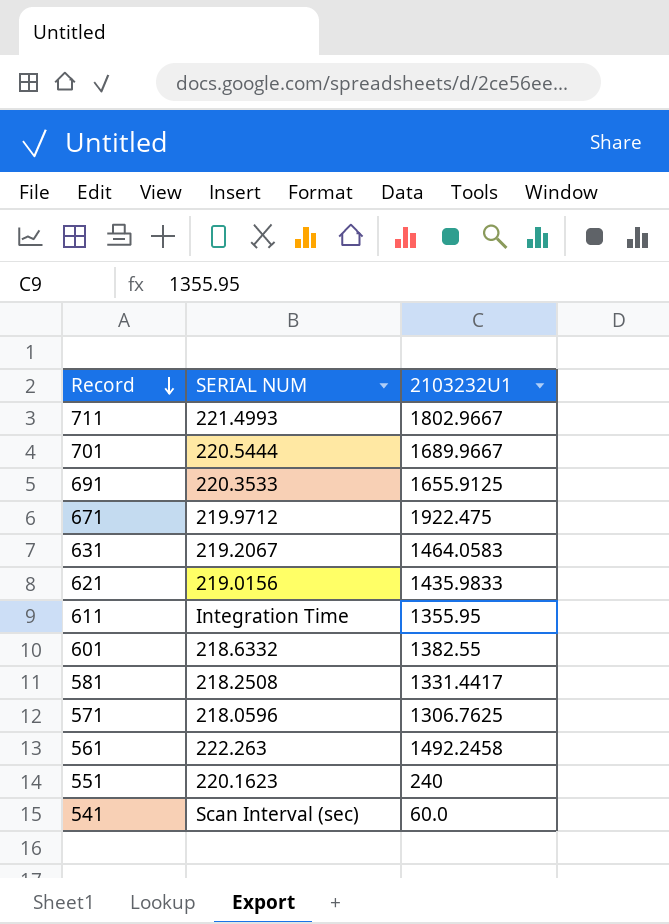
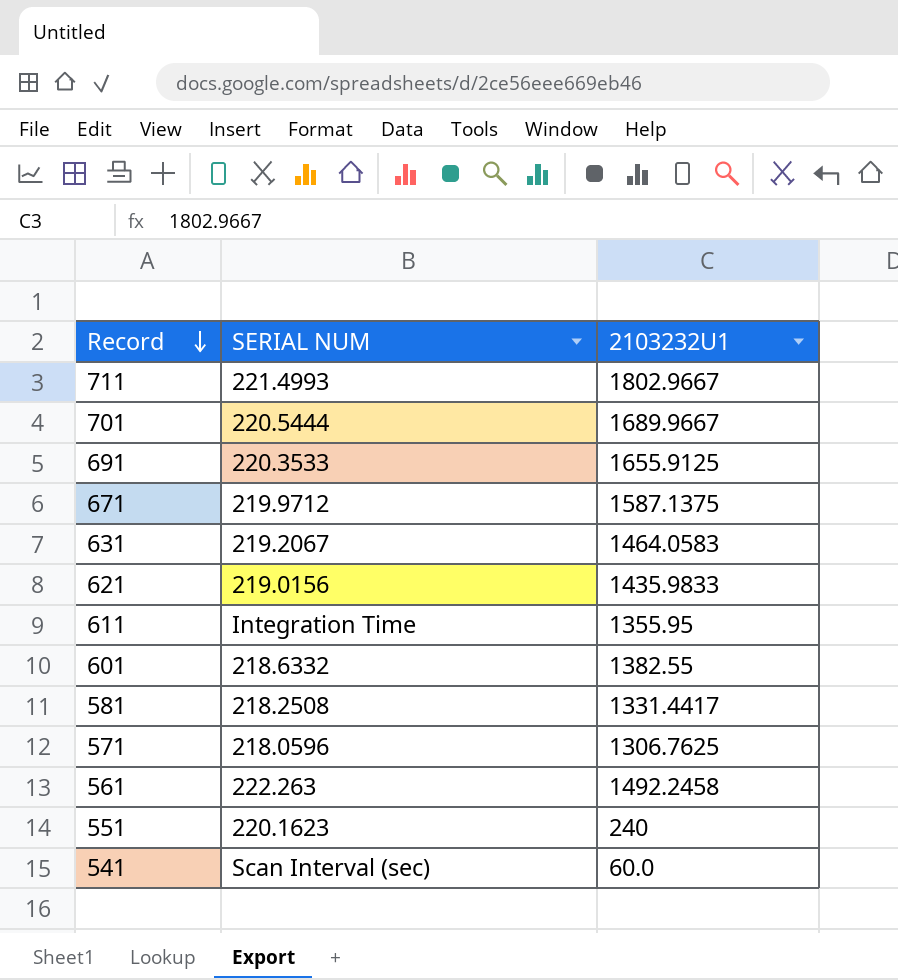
671 | 2103232U1: 1922.475 -> 1587.1375

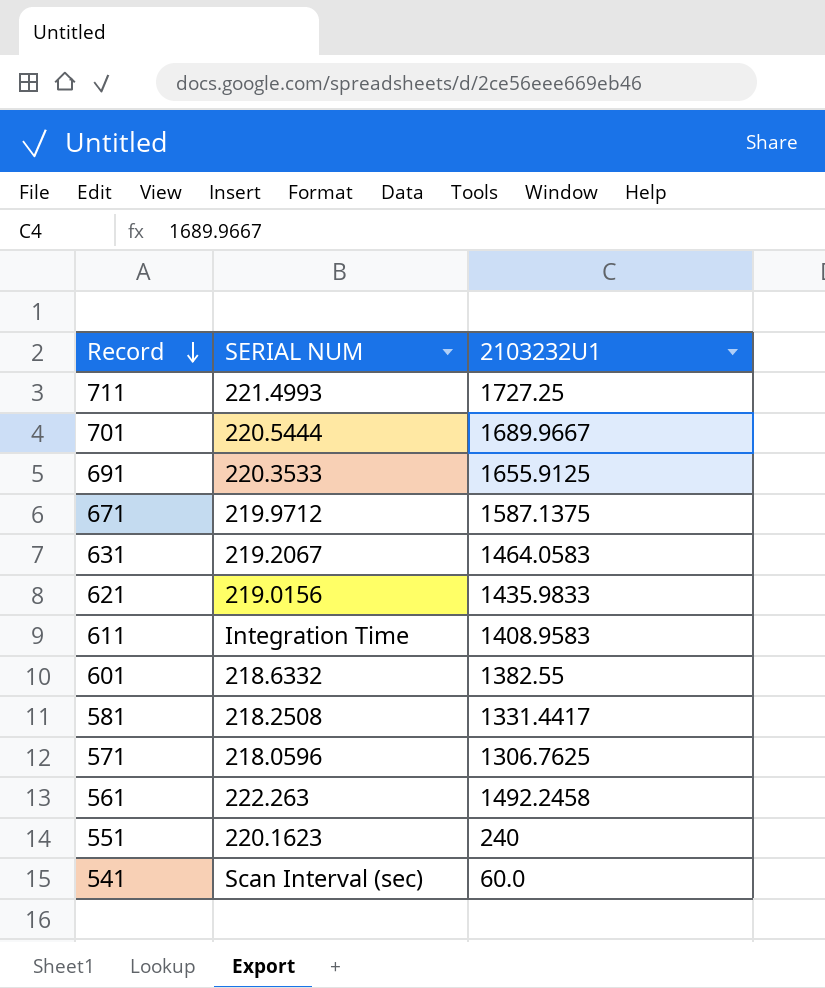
711 | 2103232U1: 1802.9667 -> 1727.25
611 | 2103232U1: 1355.95 -> 1408.9583

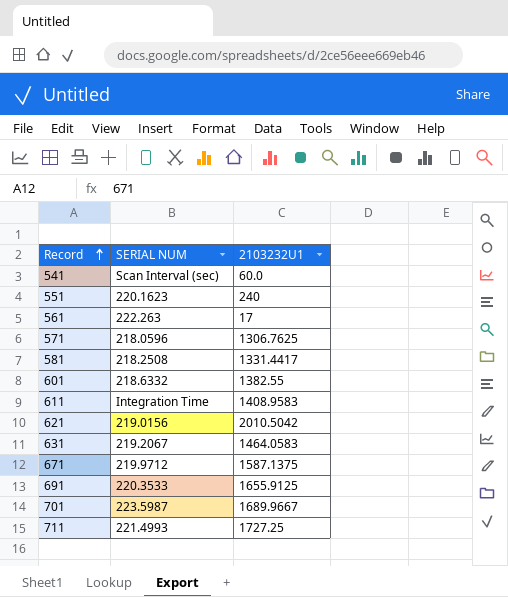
row order: Record descending -> Record ascending
561 | 2103232U1: 1492.2458 -> 17
621 | 2103232U1: 1435.9833 -> 2010.5042
701 | SERIAL NUM: 220.5444 -> 223.5987

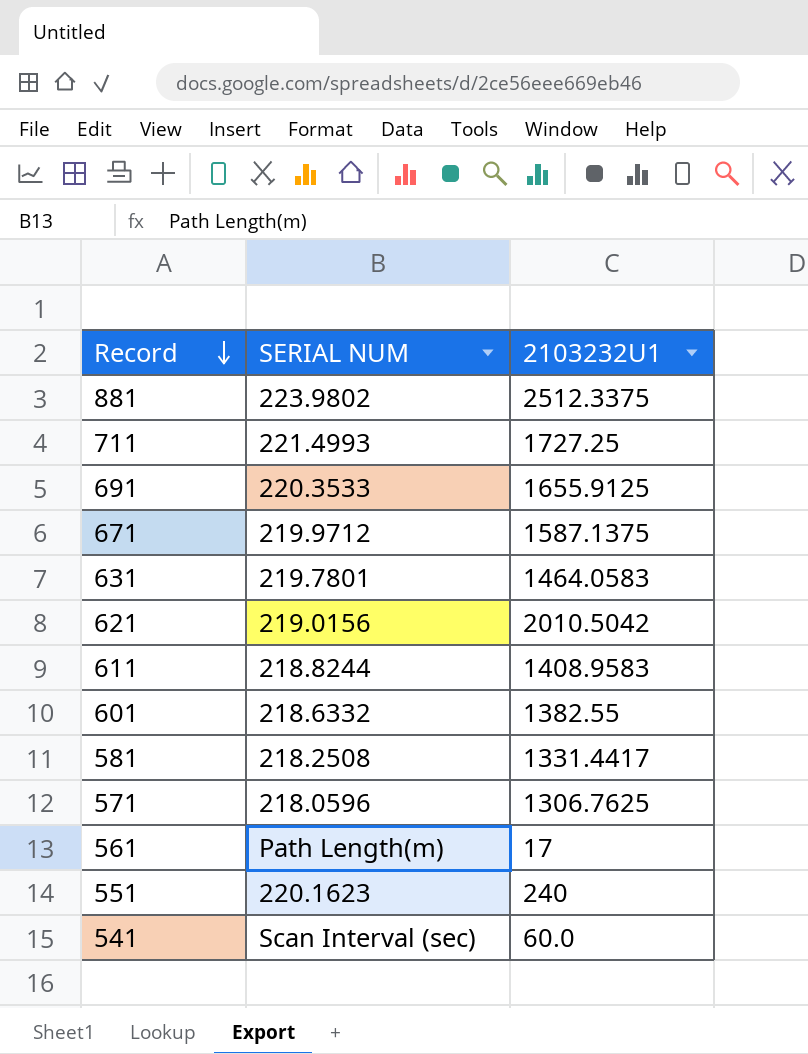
row order: Record ascending -> Record descending
row 701: 223.5987 | 1689.9667 -> none
row 881: none -> 223.9802 | 2512.3375
631 | SERIAL NUM: 219.2067 -> 219.7801
611 | SERIAL NUM: Integration Time -> 218.8244
561 | SERIAL NUM: 222.263 -> Path Length(m)

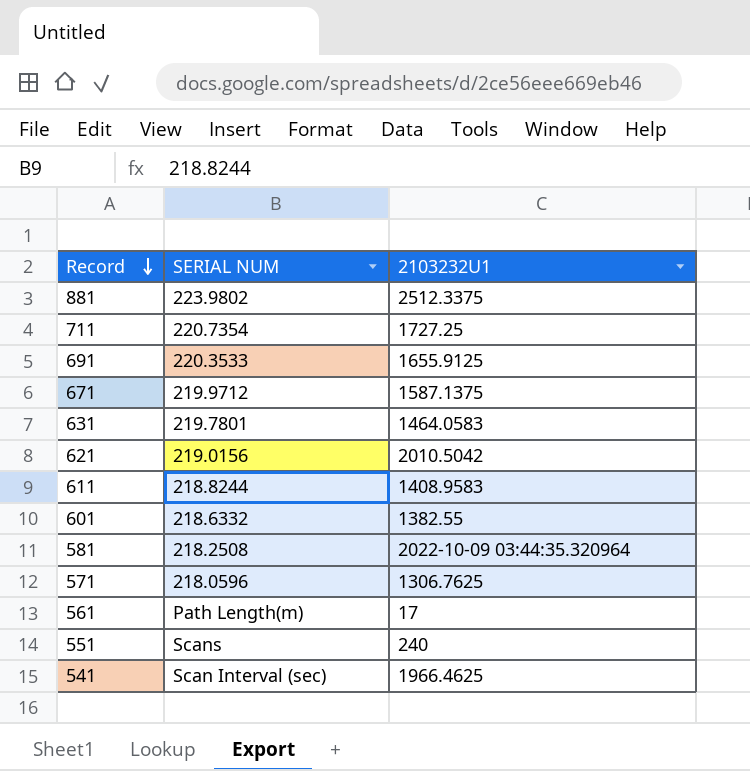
711 | SERIAL NUM: 221.4993 -> 220.7354
581 | 2103232U1: 1331.4417 -> 2022-10-09 03:44:35.320964
551 | SERIAL NUM: 220.1623 -> Scans
541 | 2103232U1: 60.0 -> 1966.4625

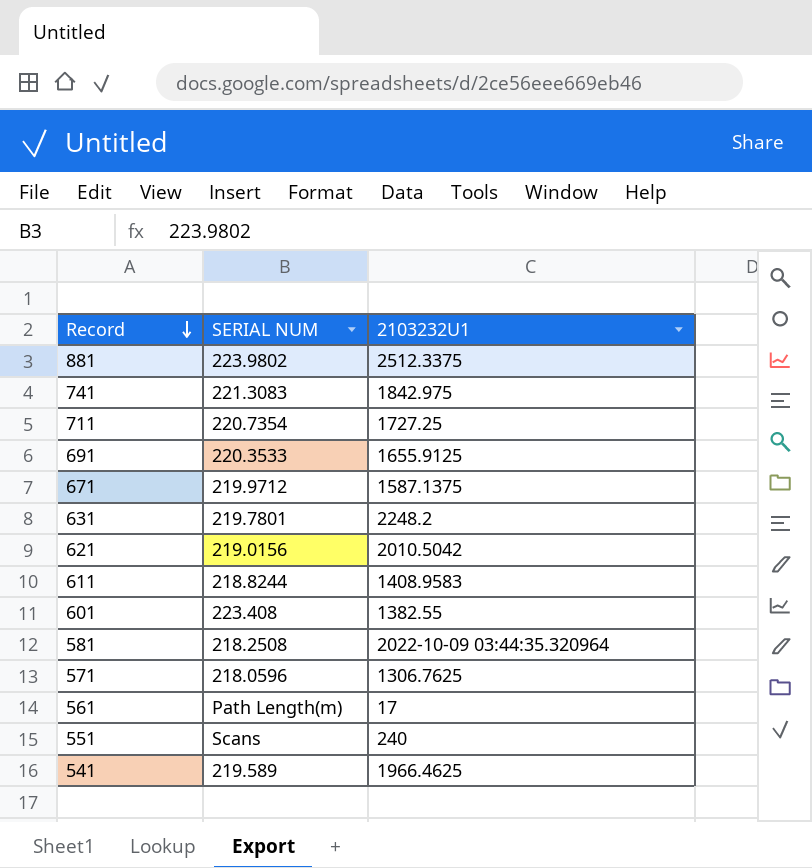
row 741: none -> 221.3083 | 1842.975
631 | 2103232U1: 1464.0583 -> 2248.2
601 | SERIAL NUM: 218.6332 -> 223.408
541 | SERIAL NUM: Scan Interval (sec) -> 219.589

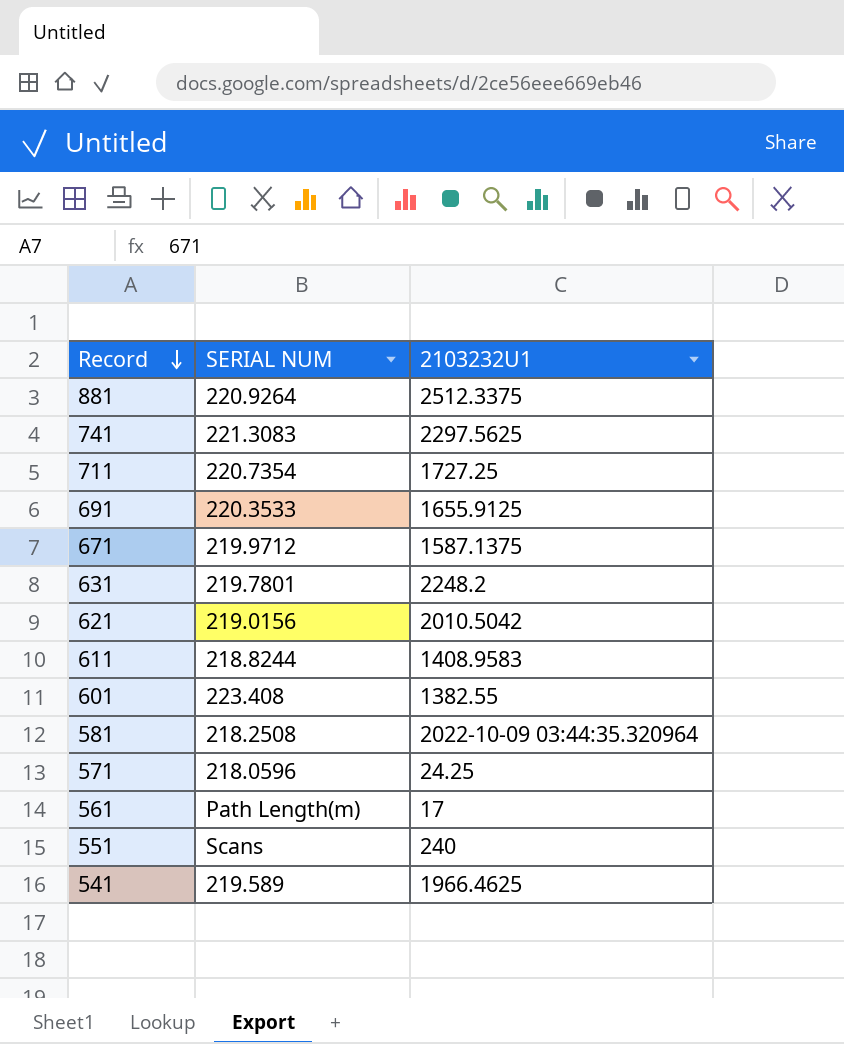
881 | SERIAL NUM: 223.9802 -> 220.9264
741 | 2103232U1: 1842.975 -> 2297.5625
571 | 2103232U1: 1306.7625 -> 24.25

